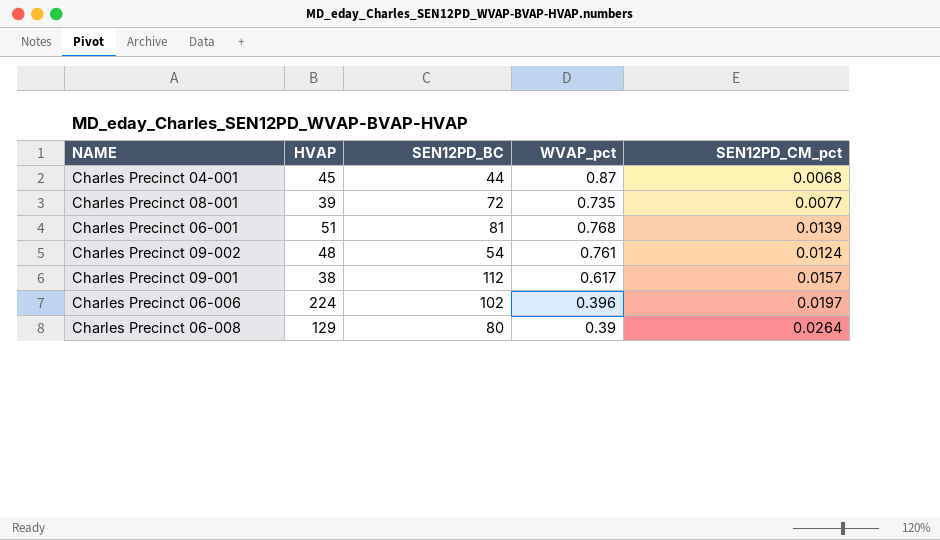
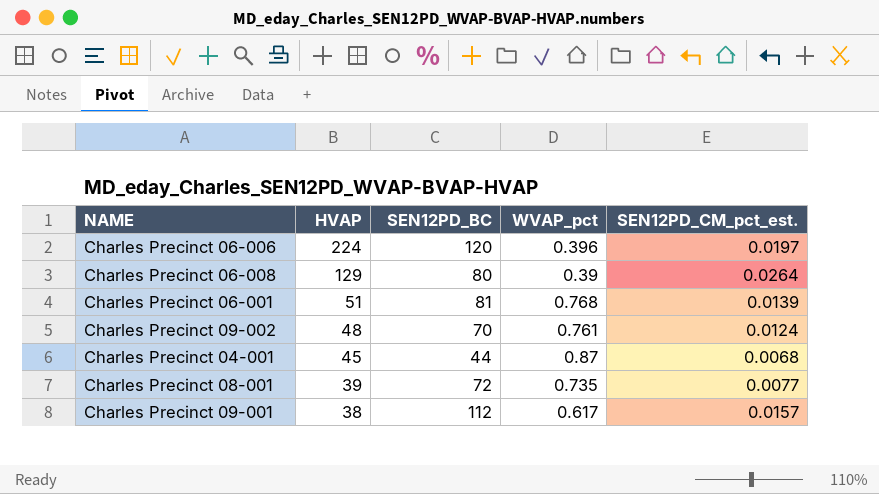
row order: none -> HVAP descending
column name: SEN12PD_CM_pct -> SEN12PD_CM_pct_est.
Charles Precinct 06-006 | SEN12PD_BC: 102 -> 120
Charles Precinct 09-002 | SEN12PD_BC: 54 -> 70

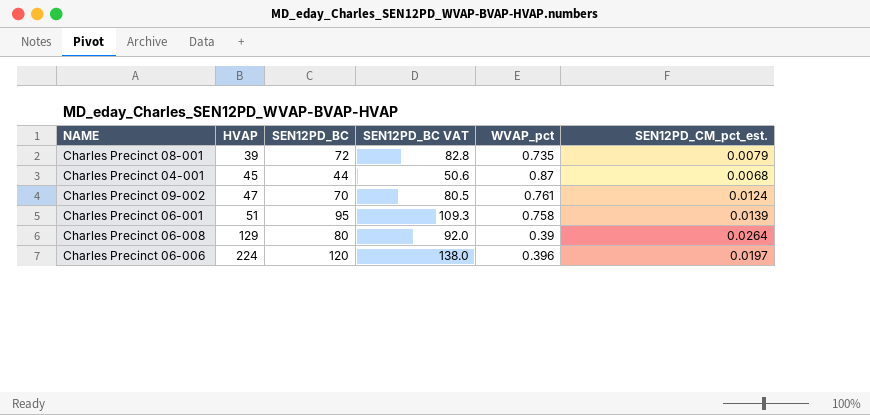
row order: HVAP descending -> HVAP ascending
column SEN12PD_BC VAT | formula: none -> [SEN12PD_BC] * 1.15
row Charles Precinct 09-001: 38 | 112 | 0.617 | 0.0157 -> none
Charles Precinct 08-001 | SEN12PD_CM_pct_est.: 0.0077 -> 0.0079
Charles Precinct 09-002 | HVAP: 48 -> 47
Charles Precinct 06-001 | SEN12PD_BC: 81 -> 95
Charles Precinct 06-001 | WVAP_pct: 0.768 -> 0.758

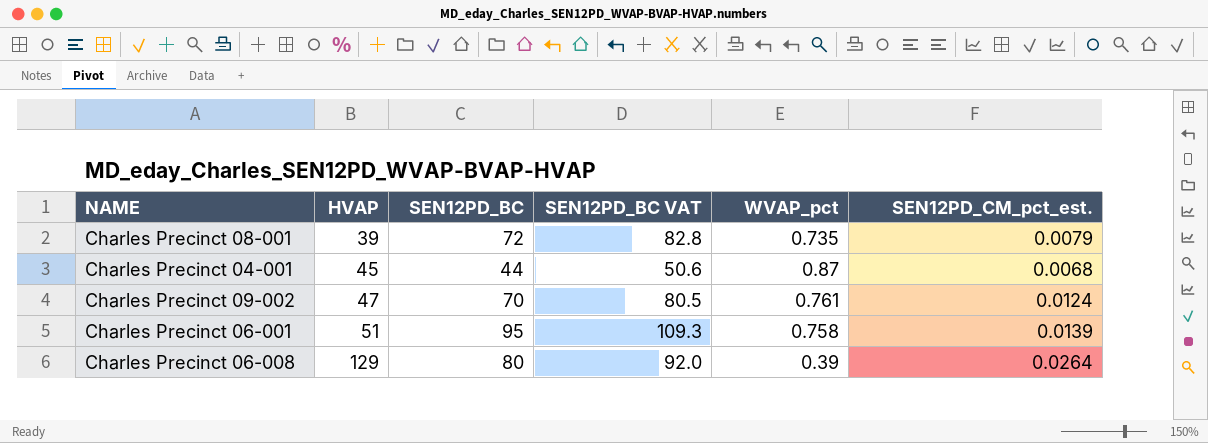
row Charles Precinct 06-006: 224 | 120 | 138.0 | 0.396 | 0.0197 -> none

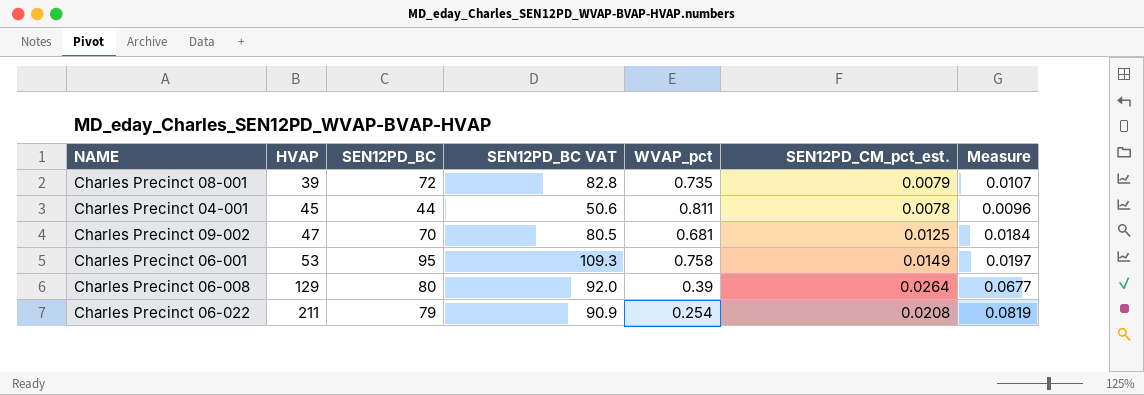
column Measure | formula: none -> [SEN12PD_CM_pct_est.] / [WVAP_pct]
Charles Precinct 04-001 | WVAP_pct: 0.87 -> 0.811
Charles Precinct 04-001 | SEN12PD_CM_pct_est.: 0.0068 -> 0.0078
Charles Precinct 09-002 | WVAP_pct: 0.761 -> 0.681
Charles Precinct 09-002 | SEN12PD_CM_pct_est.: 0.0124 -> 0.0125
Charles Precinct 06-001 | HVAP: 51 -> 53
Charles Precinct 06-001 | SEN12PD_CM_pct_est.: 0.0139 -> 0.0149
row Charles Precinct 06-022: none -> 211 | 79 | 90.9 | 0.254 | 0.0208 | 0.0819

